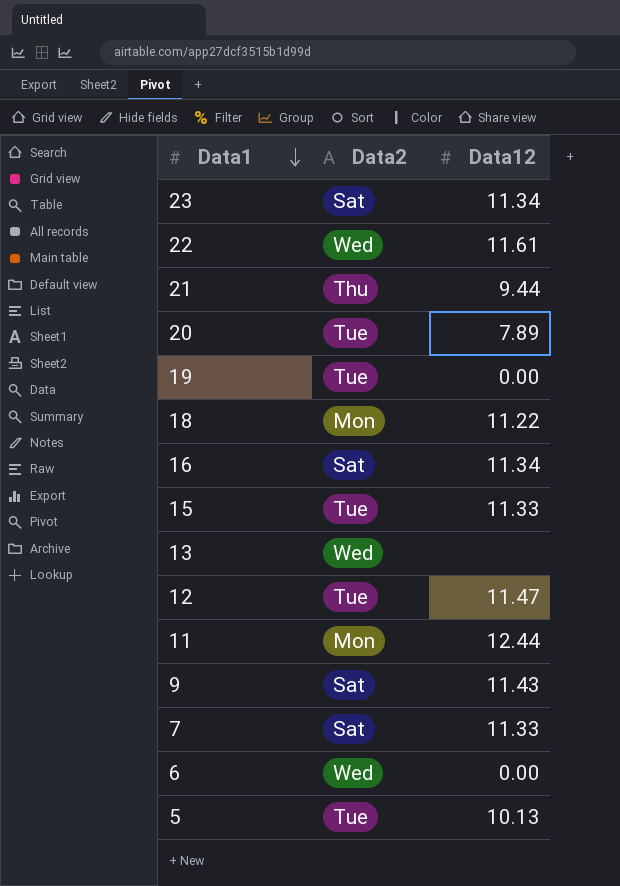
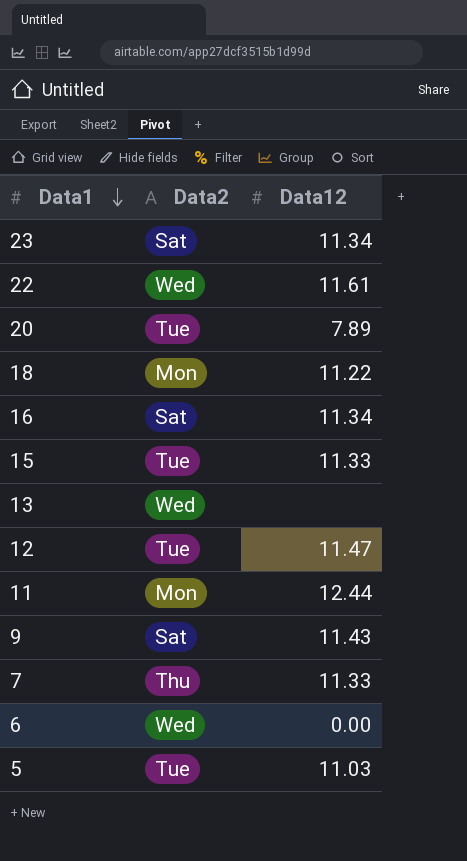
row 21: Thu | 9.44 -> none
row 19: Tue | 0.00 -> none
7 | Data2: Sat -> Thu
5 | Data12: 10.13 -> 11.03

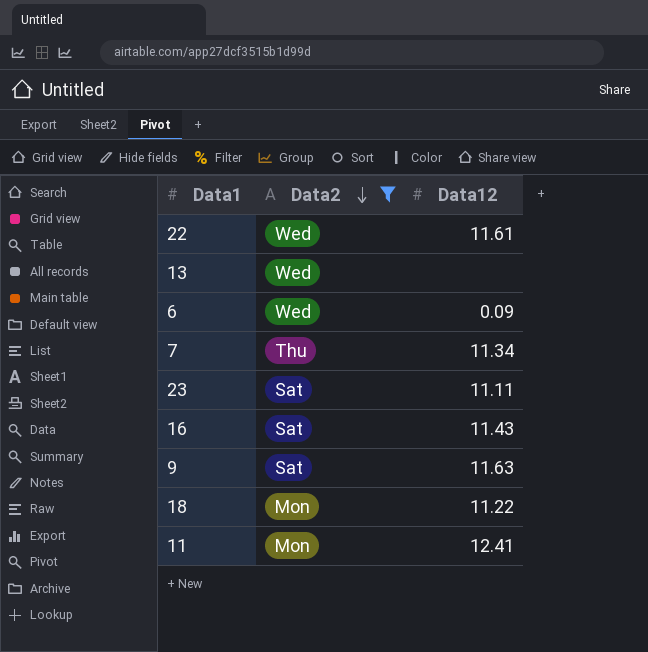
filter: none -> Data2 != Tue
row order: Data1 descending -> Data2 descending
6 | Data12: 0.00 -> 0.09
7 | Data12: 11.33 -> 11.34
23 | Data12: 11.34 -> 11.11
16 | Data12: 11.34 -> 11.43
9 | Data12: 11.43 -> 11.63
11 | Data12: 12.44 -> 12.41

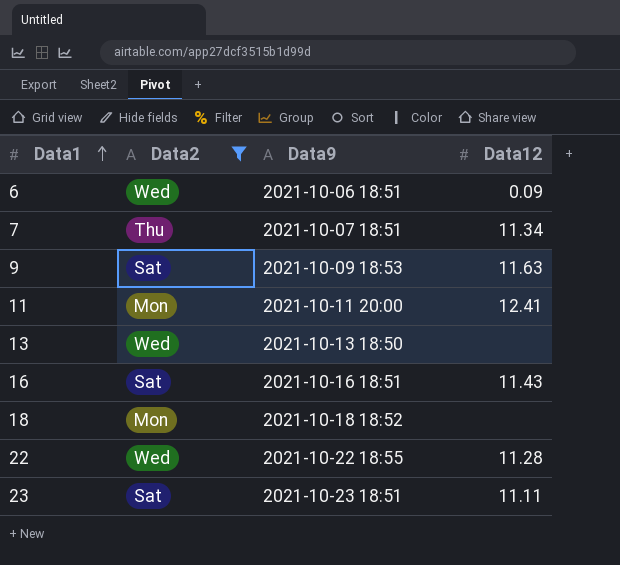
row order: Data2 descending -> Data1 ascending
column Data9 | position: none -> 3
18 | Data12: 11.22 -> none
22 | Data12: 11.61 -> 11.28

